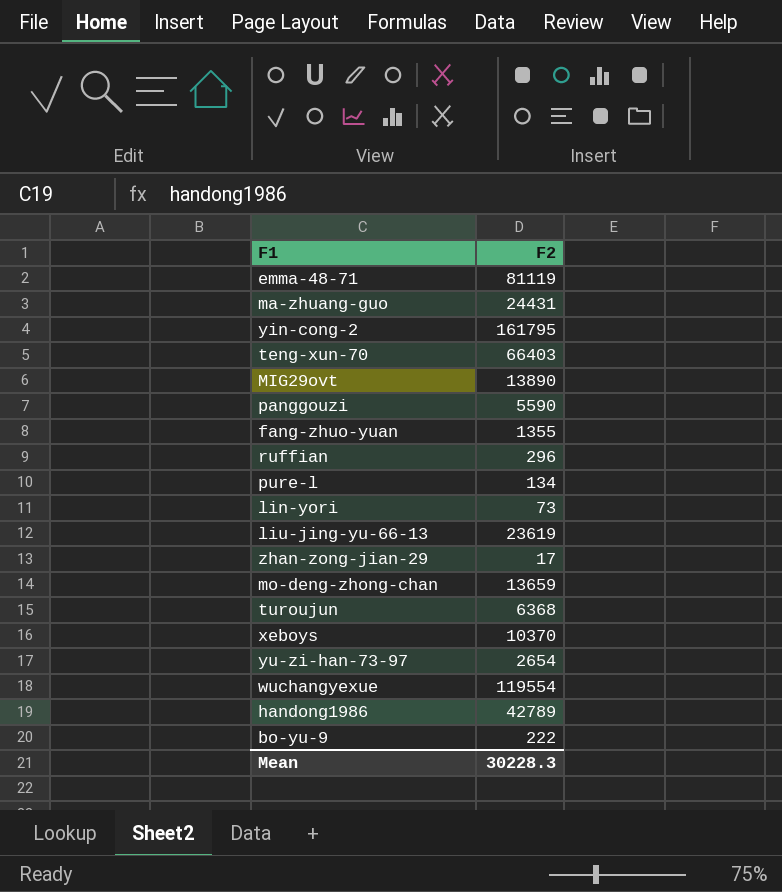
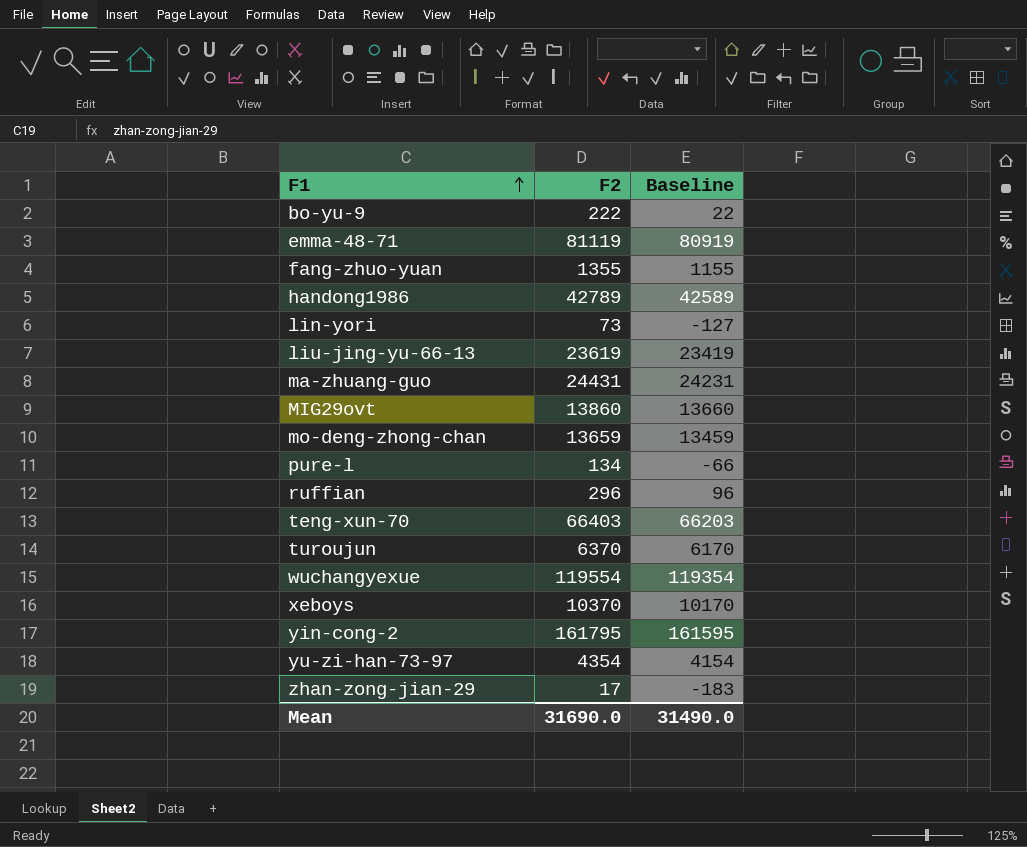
row order: none -> F1 ascending
column Baseline | formula: none -> [F2] - 200
row panggouzi: 5590 -> none
MIG29ovt | F2: 13890 -> 13860
turoujun | F2: 6368 -> 6370
yu-zi-han-73-97 | F2: 2654 -> 4354
Mean | F2: 30228.3 -> 31690.0

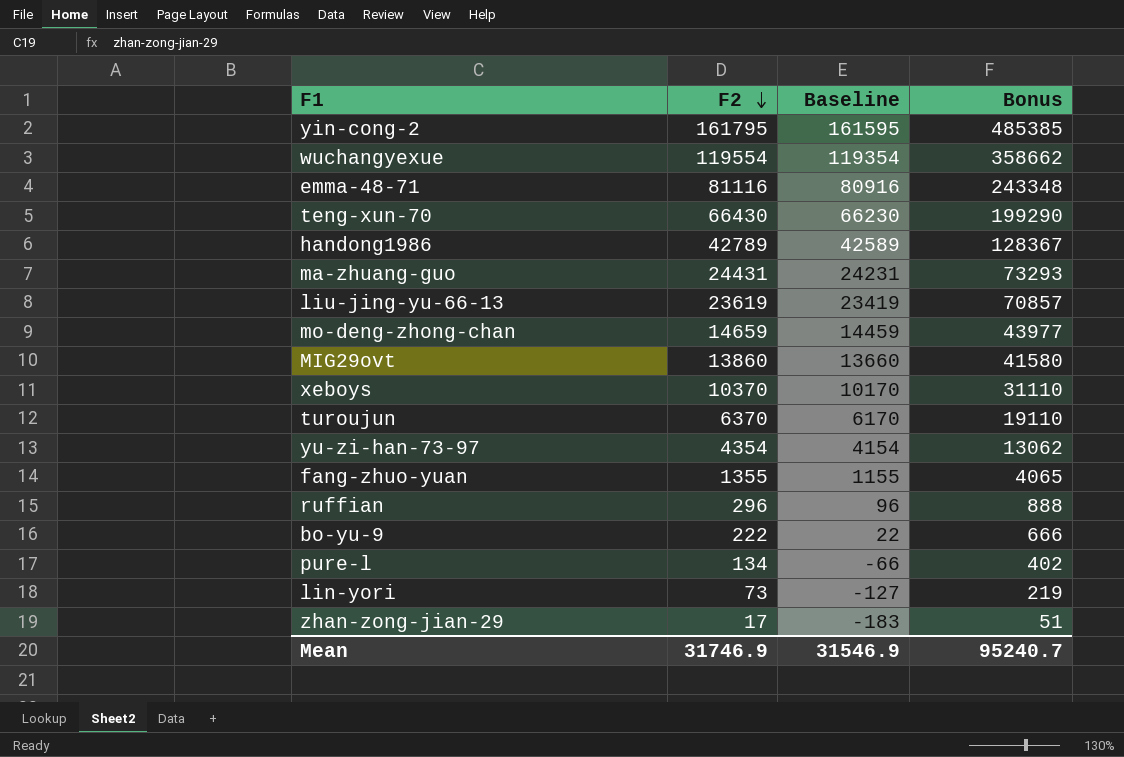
row order: F1 ascending -> F2 descending
column Bonus | formula: none -> [F2] * 3
emma-48-71 | F2: 81119 -> 81116
emma-48-71 | Baseline: 80919 -> 80916
teng-xun-70 | F2: 66403 -> 66430
teng-xun-70 | Baseline: 66203 -> 66230
mo-deng-zhong-chan | F2: 13659 -> 14659
mo-deng-zhong-chan | Baseline: 13459 -> 14459
Mean | F2: 31690.0 -> 31746.9
Mean | Baseline: 31490.0 -> 31546.9

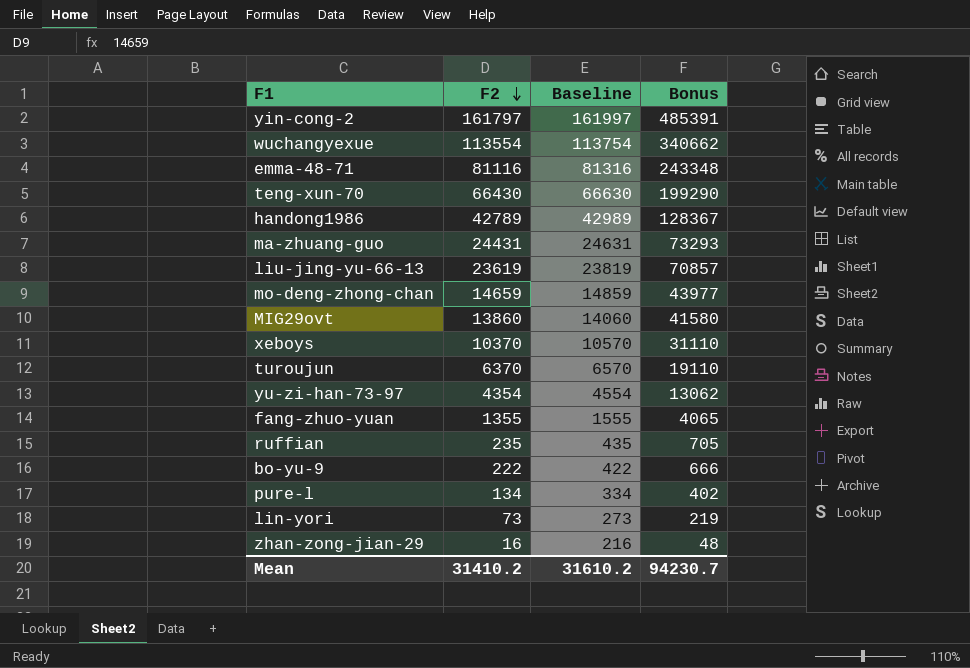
column Baseline | formula: [F2] - 200 -> [F2] + 200
yin-cong-2 | F2: 161795 -> 161797
yin-cong-2 | Bonus: 485385 -> 485391
wuchangyexue | F2: 119554 -> 113554
wuchangyexue | Bonus: 358662 -> 340662
ruffian | F2: 296 -> 235
ruffian | Bonus: 888 -> 705
zhan-zong-jian-29 | F2: 17 -> 16
zhan-zong-jian-29 | Bonus: 51 -> 48
Mean | F2: 31746.9 -> 31410.2
Mean | Baseline: 31546.9 -> 31610.2
Mean | Bonus: 95240.7 -> 94230.7

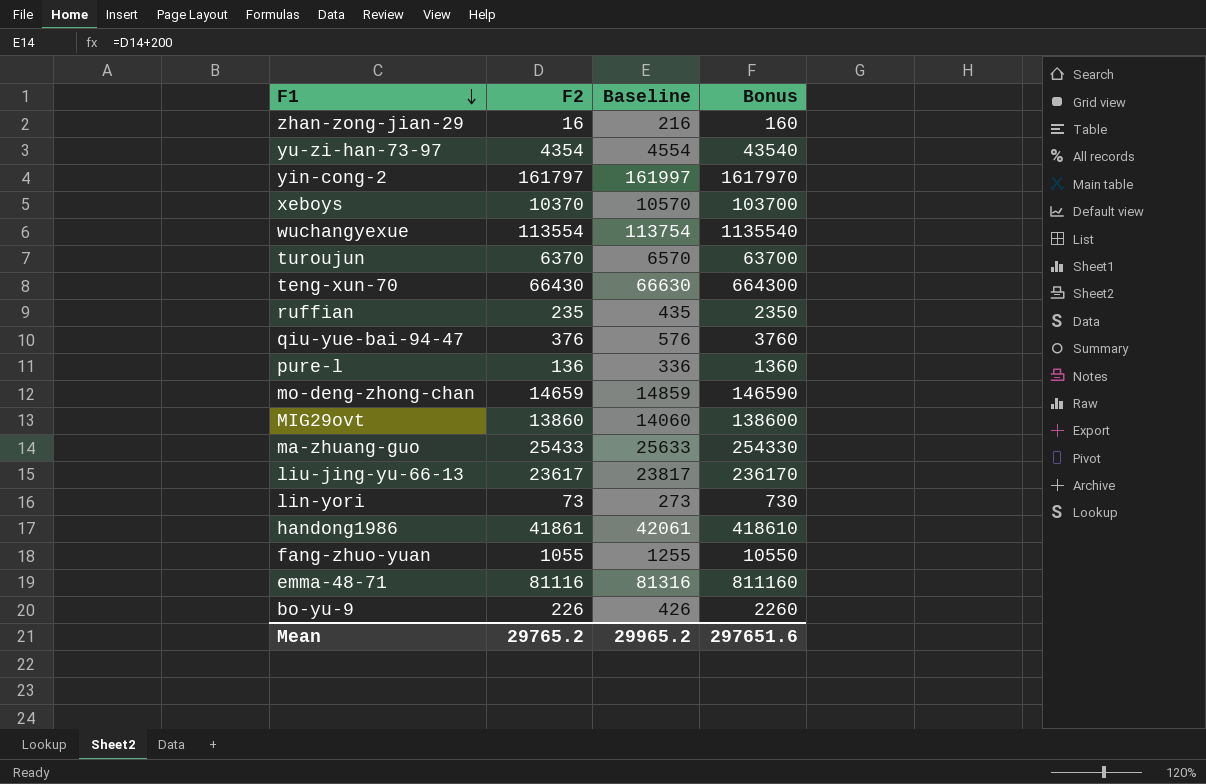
row order: F2 descending -> F1 descending
column Bonus | formula: [F2] * 3 -> [F2] * 10
row qiu-yue-bai-94-47: none -> 376 | 576 | 3760
pure-l | F2: 134 -> 136
pure-l | Baseline: 334 -> 336
ma-zhuang-guo | F2: 24431 -> 25433
ma-zhuang-guo | Baseline: 24631 -> 25633
liu-jing-yu-66-13 | F2: 23619 -> 23617
liu-jing-yu-66-13 | Baseline: 23819 -> 23817
handong1986 | F2: 42789 -> 41861
handong1986 | Baseline: 42989 -> 42061
fang-zhuo-yuan | F2: 1355 -> 1055
fang-zhuo-yuan | Baseline: 1555 -> 1255
bo-yu-9 | F2: 222 -> 226
bo-yu-9 | Baseline: 422 -> 426
Mean | F2: 31410.2 -> 29765.2
Mean | Baseline: 31610.2 -> 29965.2
Mean | Bonus: 94230.7 -> 297651.6

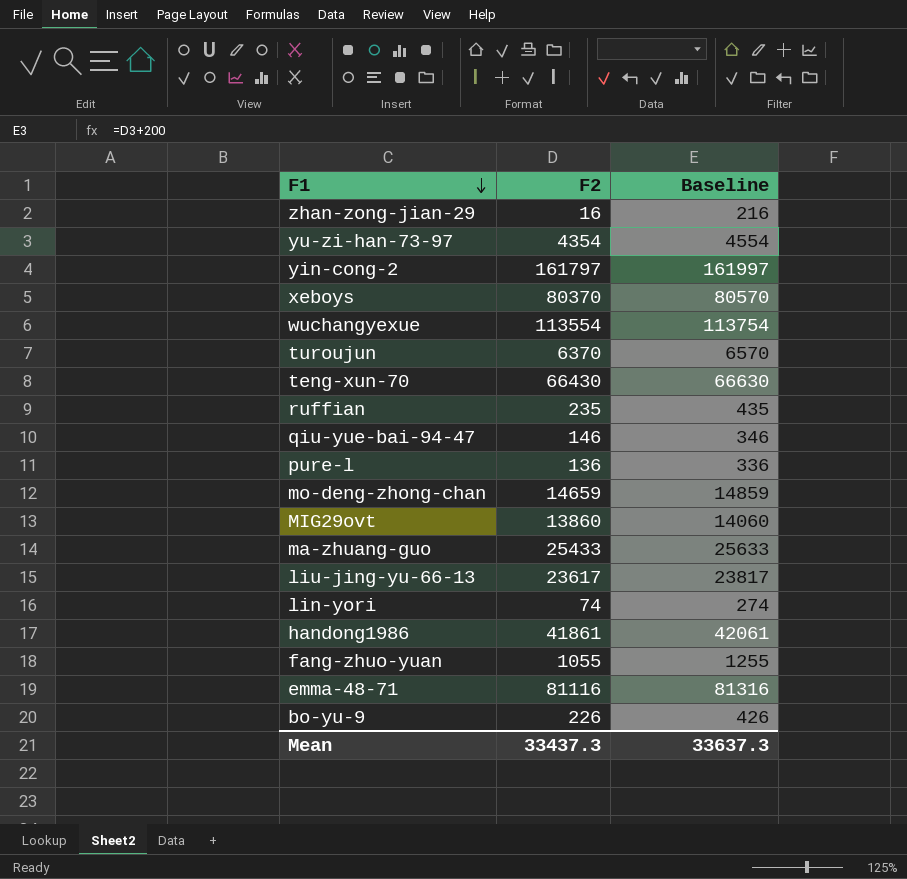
column Bonus | formula: [F2] * 10 -> none
xeboys | F2: 10370 -> 80370
xeboys | Baseline: 10570 -> 80570
qiu-yue-bai-94-47 | F2: 376 -> 146
qiu-yue-bai-94-47 | Baseline: 576 -> 346
lin-yori | F2: 73 -> 74
lin-yori | Baseline: 273 -> 274
Mean | F2: 29765.2 -> 33437.3
Mean | Baseline: 29965.2 -> 33637.3

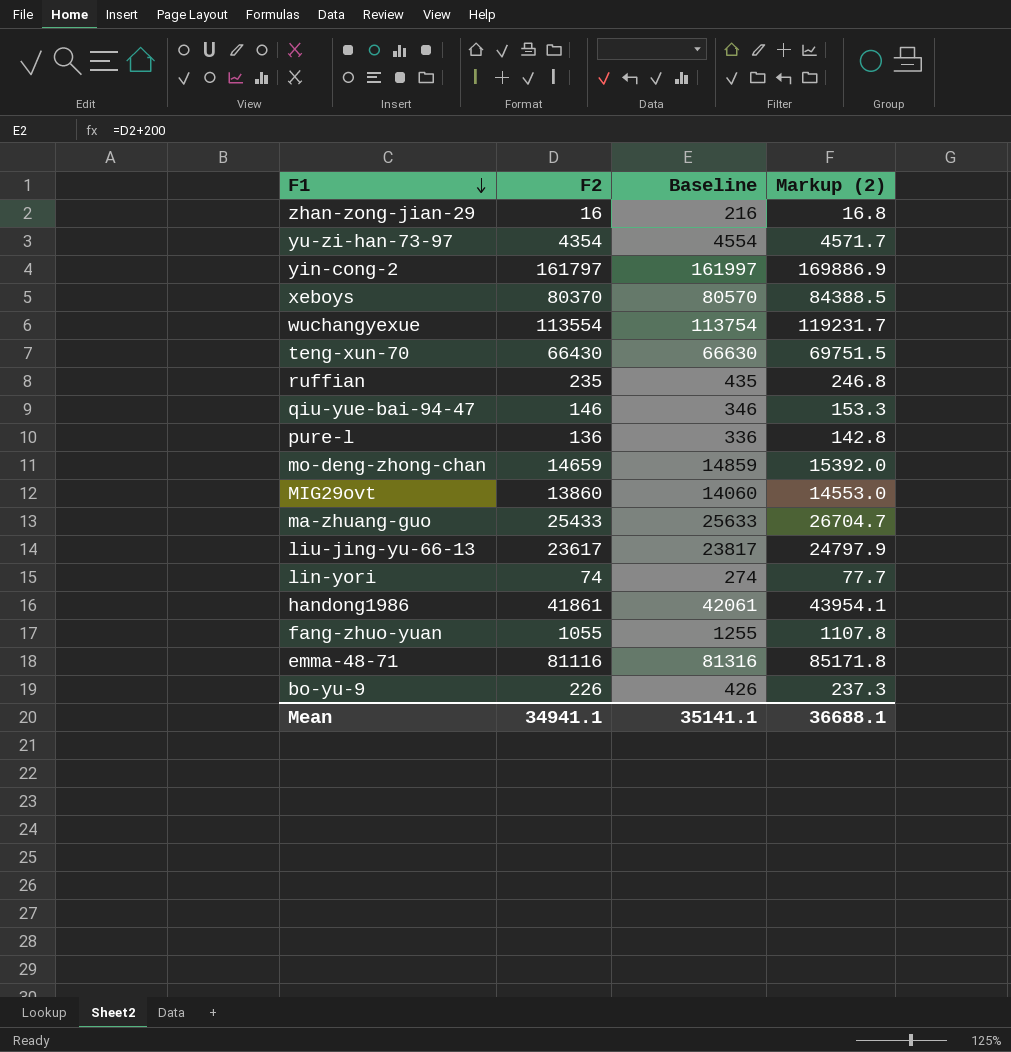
column Markup (2) | formula: none -> [F2] * 1.05
row turoujun: 6370 | 6570 -> none
Mean | F2: 33437.3 -> 34941.1
Mean | Baseline: 33637.3 -> 35141.1

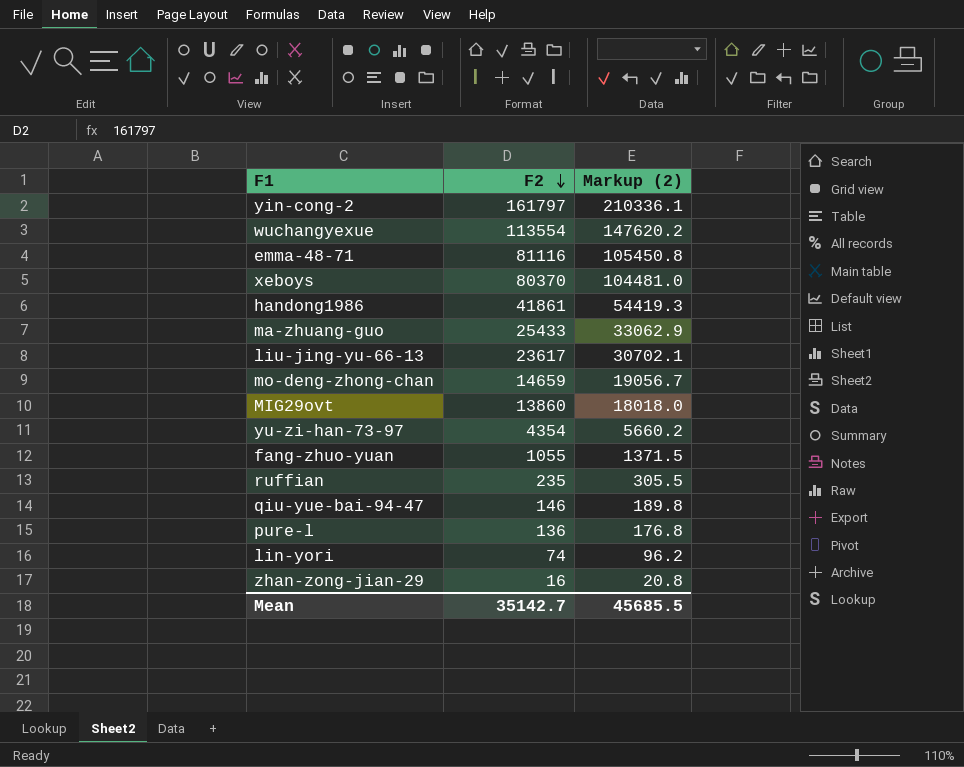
row order: F1 descending -> F2 descending
column Baseline | formula: [F2] + 200 -> none
column Markup (2) | formula: [F2] * 1.05 -> [F2] * 1.3
row teng-xun-70: 66430 | 66630 | 69751.5 -> none
row bo-yu-9: 226 | 426 | 237.3 -> none
Mean | F2: 34941.1 -> 35142.7
Mean | Markup (2): 36688.1 -> 45685.5

